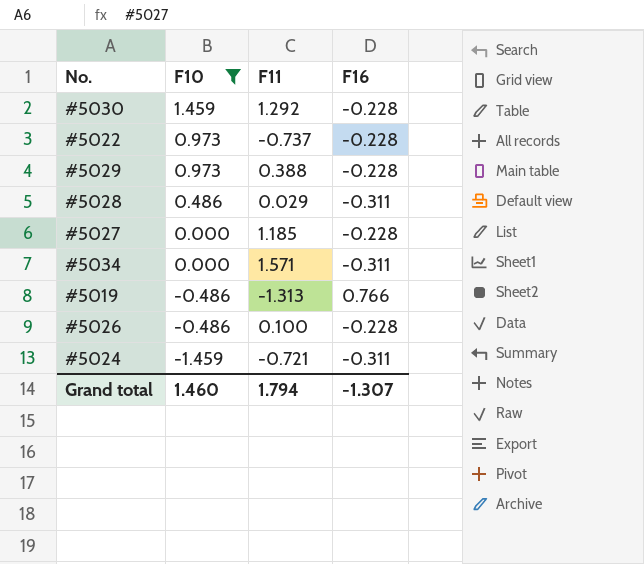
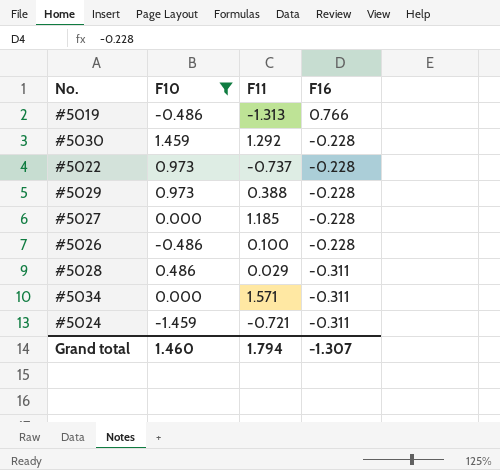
row order: F10 descending -> F16 descending

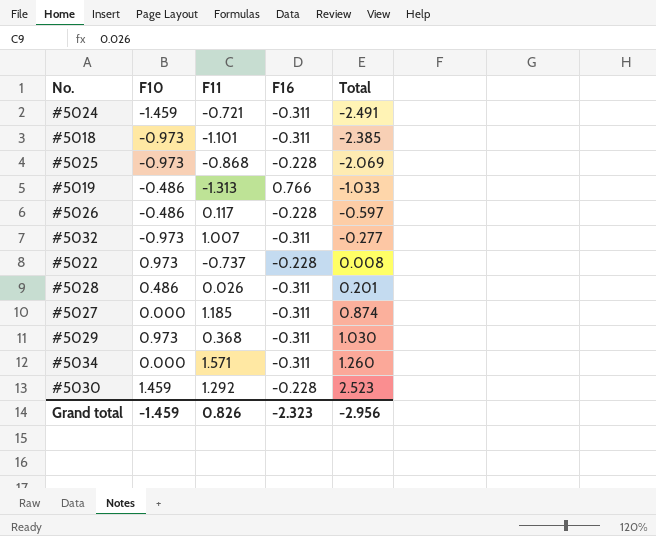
filter: F10 != -0.973 -> none
row order: F16 descending -> Total ascending
column Total | formula: none -> [F10] + [F11] + [F16]
#5026 | F11: 0.100 -> 0.117
#5028 | F11: 0.029 -> 0.026
#5027 | F16: -0.228 -> -0.311
#5029 | F11: 0.388 -> 0.368
#5029 | F16: -0.228 -> -0.311
Grand total | F10: 1.460 -> -1.459
Grand total | F11: 1.794 -> 0.826
Grand total | F16: -1.307 -> -2.323

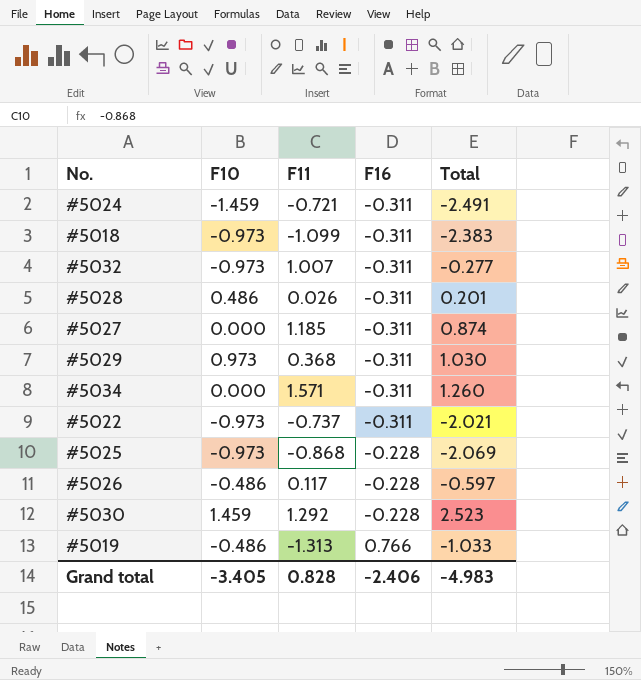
row order: Total ascending -> F16 ascending
#5018 | F11: -1.101 -> -1.099
#5018 | Total: -2.385 -> -2.383
#5022 | F10: 0.973 -> -0.973
#5022 | F16: -0.228 -> -0.311
#5022 | Total: 0.008 -> -2.021
Grand total | F10: -1.459 -> -3.405
Grand total | F11: 0.826 -> 0.828
Grand total | F16: -2.323 -> -2.406
Grand total | Total: -2.956 -> -4.983

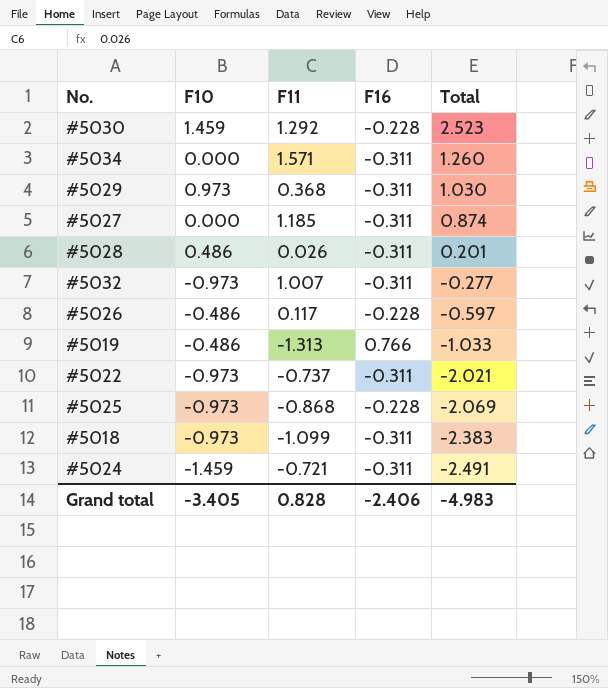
row order: F16 ascending -> Total descending

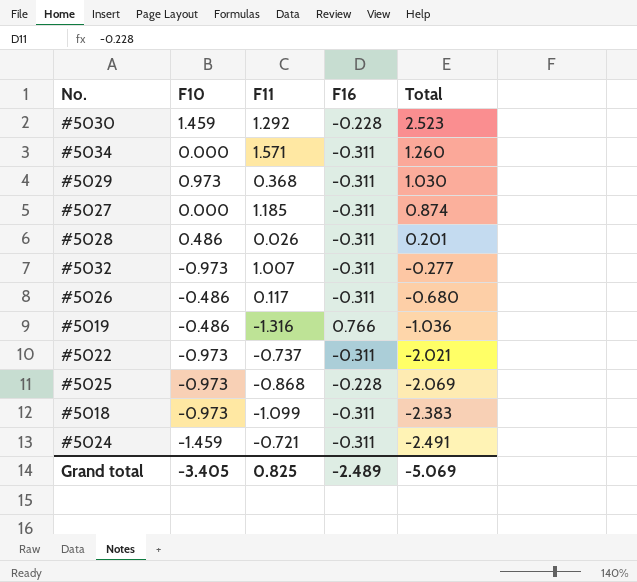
#5026 | F16: -0.228 -> -0.311
#5026 | Total: -0.597 -> -0.680
#5019 | F11: -1.313 -> -1.316
#5019 | Total: -1.033 -> -1.036
Grand total | F11: 0.828 -> 0.825
Grand total | F16: -2.406 -> -2.489
Grand total | Total: -4.983 -> -5.069

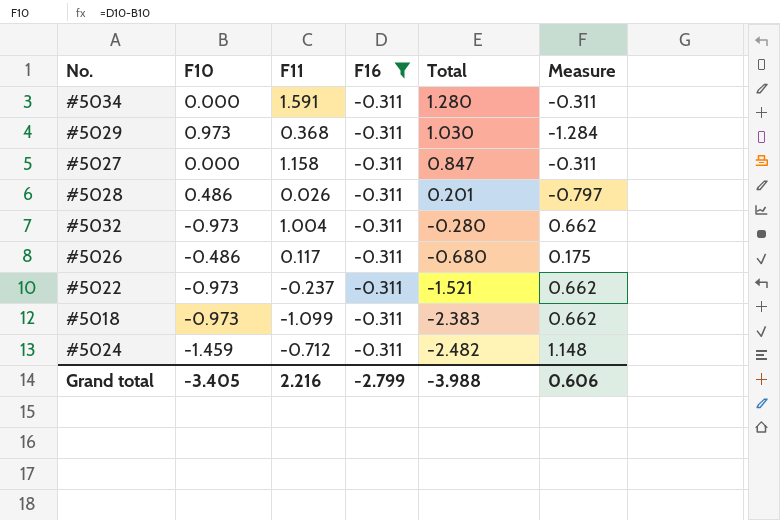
filter: none -> F16 = -0.311
column Measure | formula: none -> [F16] - [F10]
#5034 | F11: 1.571 -> 1.591
#5034 | Total: 1.260 -> 1.280
#5027 | F11: 1.185 -> 1.158
#5027 | Total: 0.874 -> 0.847
#5032 | F11: 1.007 -> 1.004
#5032 | Total: -0.277 -> -0.280
#5022 | F11: -0.737 -> -0.237
#5022 | Total: -2.021 -> -1.521
#5024 | F11: -0.721 -> -0.712
#5024 | Total: -2.491 -> -2.482
Grand total | F11: 0.825 -> 2.216
Grand total | F16: -2.489 -> -2.799
Grand total | Total: -5.069 -> -3.988

